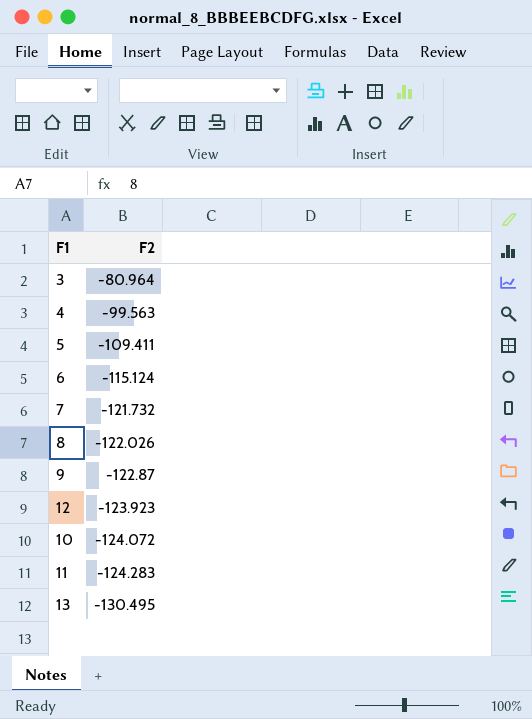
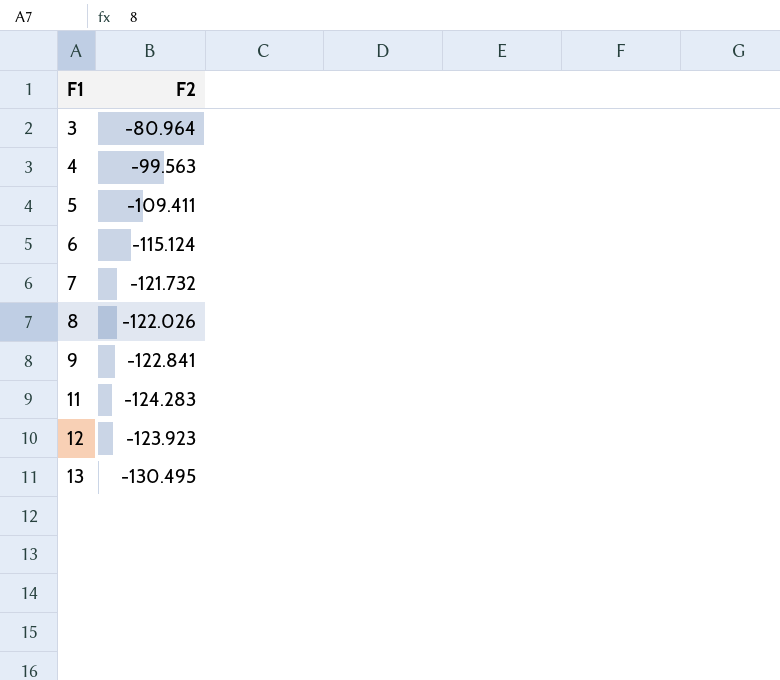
row order: F2 descending -> F1 ascending
row 10: -124.072 -> none
9 | F2: -122.87 -> -122.841

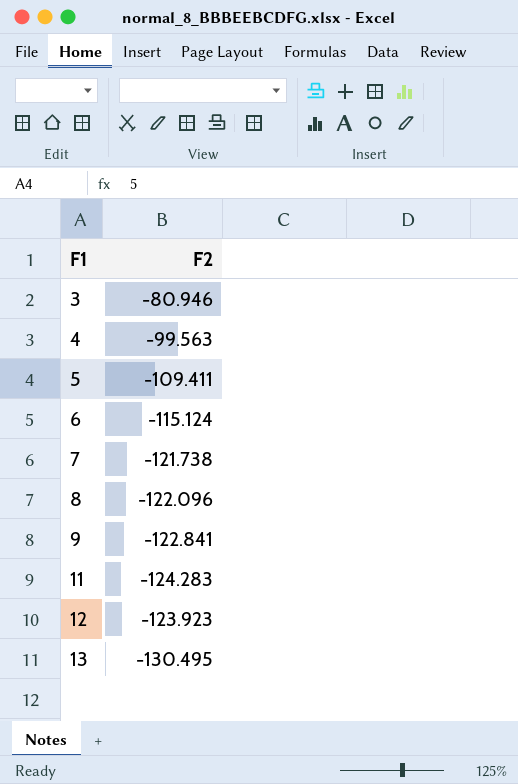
3 | F2: -80.964 -> -80.946
7 | F2: -121.732 -> -121.738
8 | F2: -122.026 -> -122.096

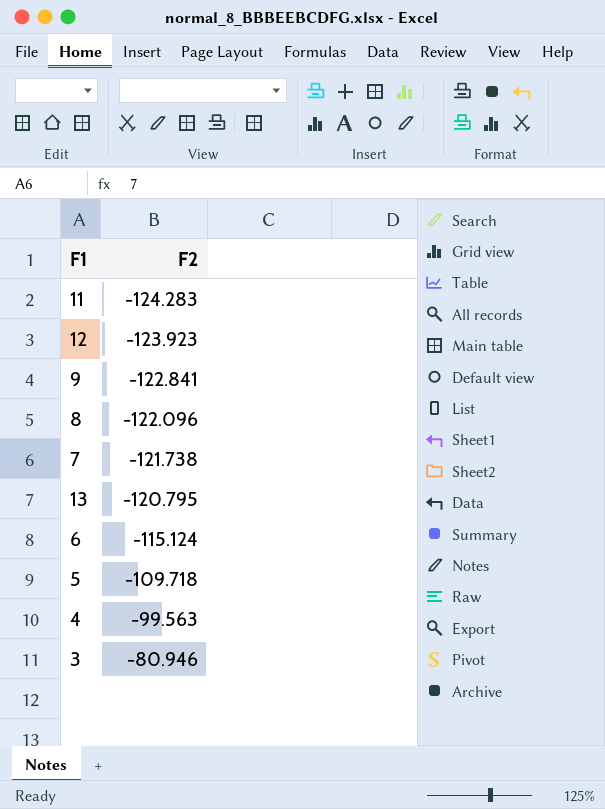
row order: F1 ascending -> F2 ascending
13 | F2: -130.495 -> -120.795
5 | F2: -109.411 -> -109.718

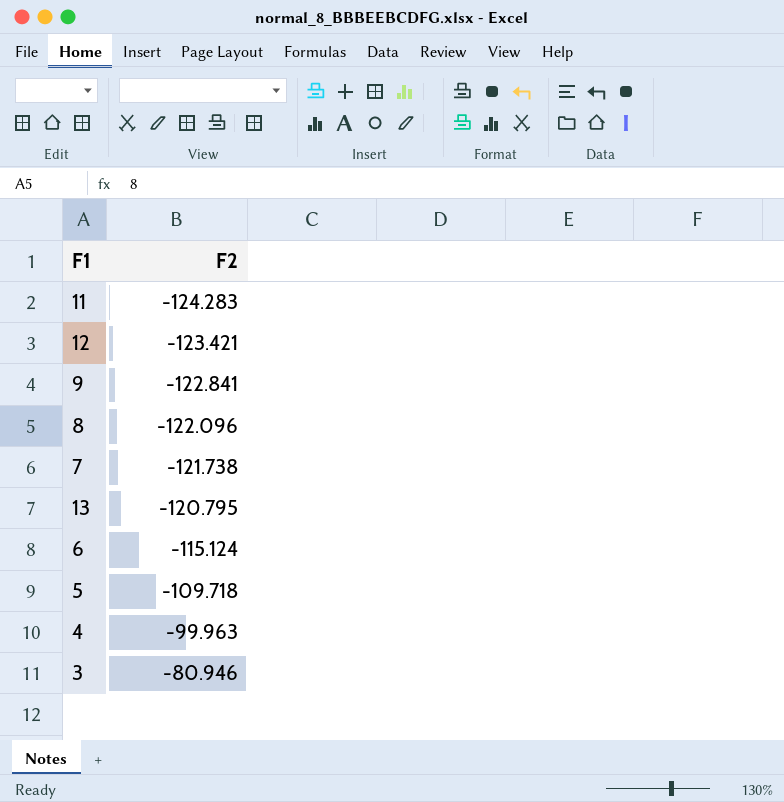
12 | F2: -123.923 -> -123.421
4 | F2: -99.563 -> -99.963

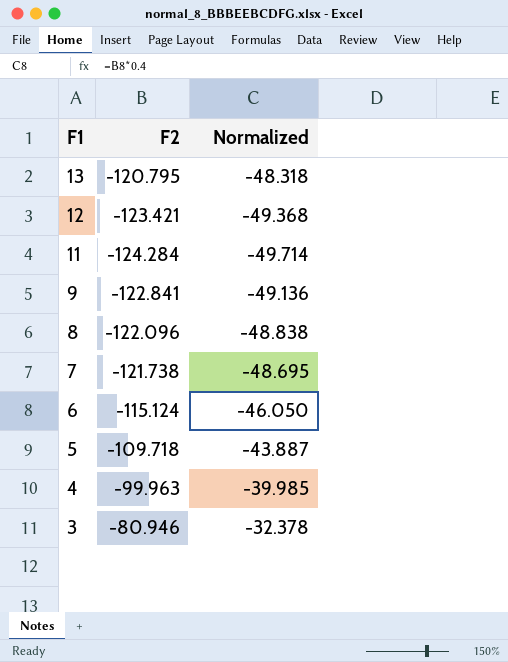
row order: F2 ascending -> F1 descending
column Normalized | formula: none -> [F2] * 0.4
11 | F2: -124.283 -> -124.284

